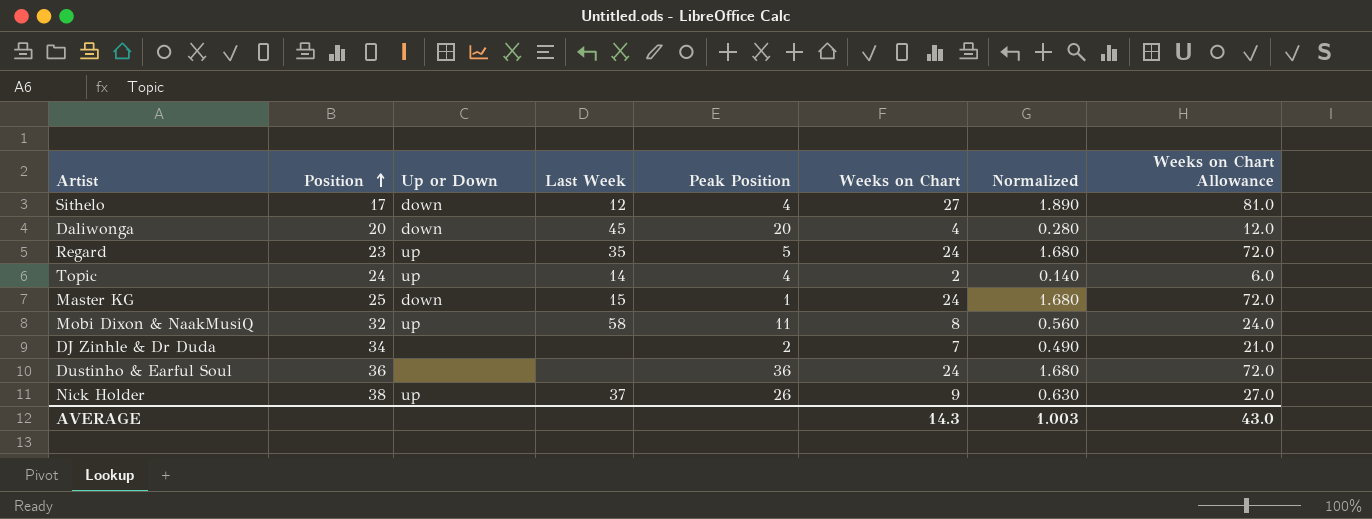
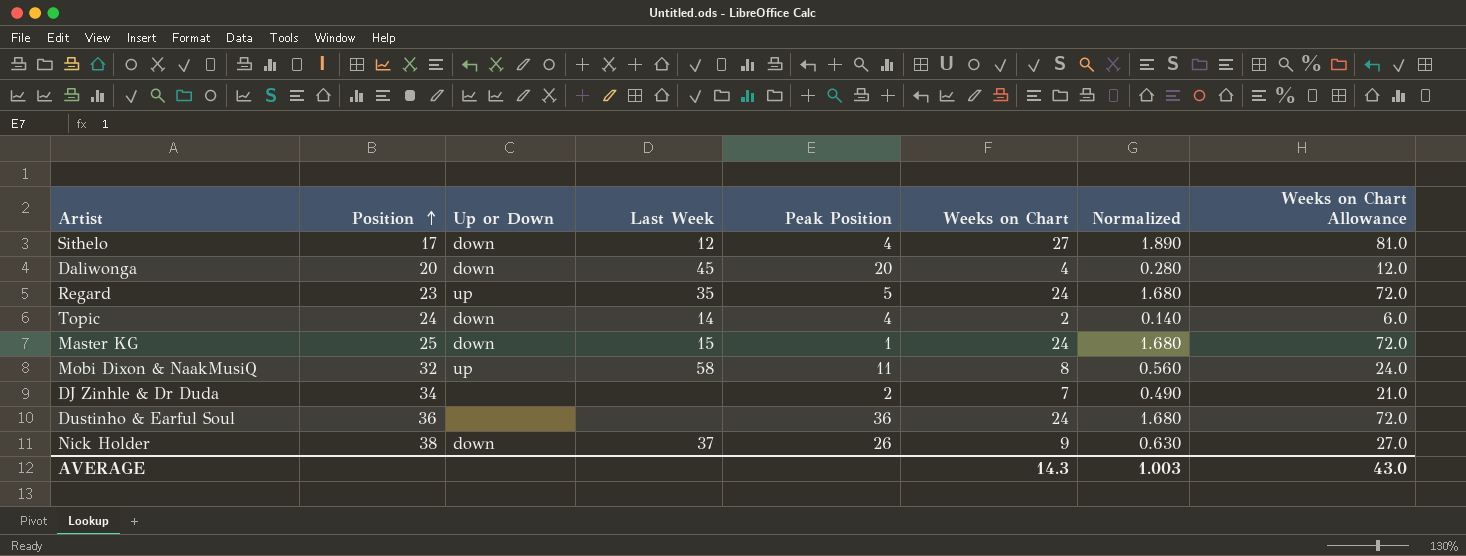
Topic | Up or Down: up -> down
Nick Holder | Up or Down: up -> down

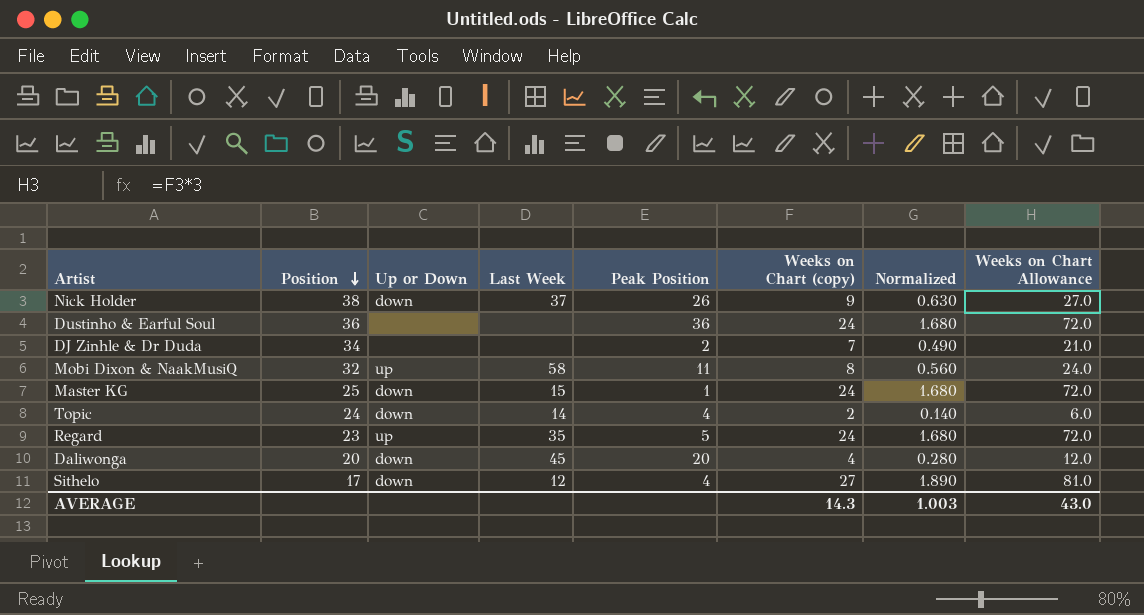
row order: Position ascending -> Position descending
column name: Weeks on Chart -> Weeks on Chart (copy)

